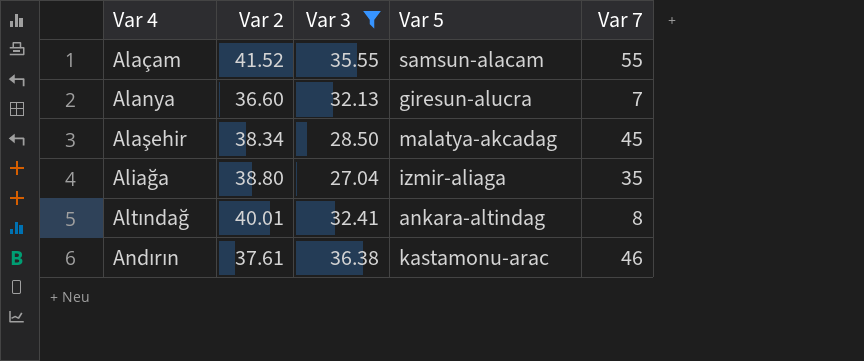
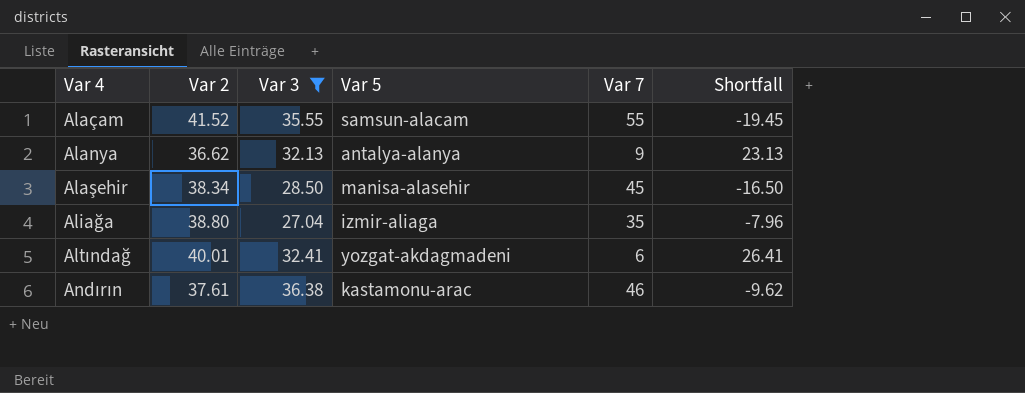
column Shortfall | formula: none -> [Var 3] - [Var 7]
Alanya | Var 2: 36.60 -> 36.62
Alanya | Var 5: giresun-alucra -> antalya-alanya
Alanya | Var 7: 7 -> 9
Alaşehir | Var 5: malatya-akcadag -> manisa-alasehir
Altındağ | Var 5: ankara-altindag -> yozgat-akdagmadeni
Altındağ | Var 7: 8 -> 6

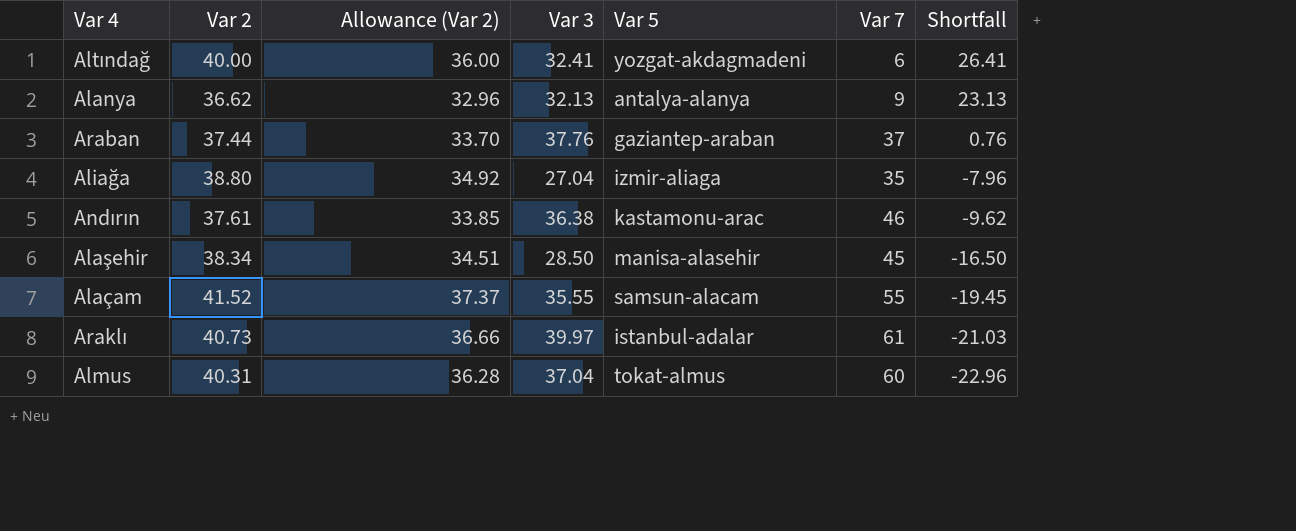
filter: Var 3 <= 36.38 -> none
row order: Var 4 ascending -> Shortfall descending
column Allowance (Var 2) | formula: none -> [Var 2] * 0.9
Altındağ | Var 2: 40.01 -> 40.00

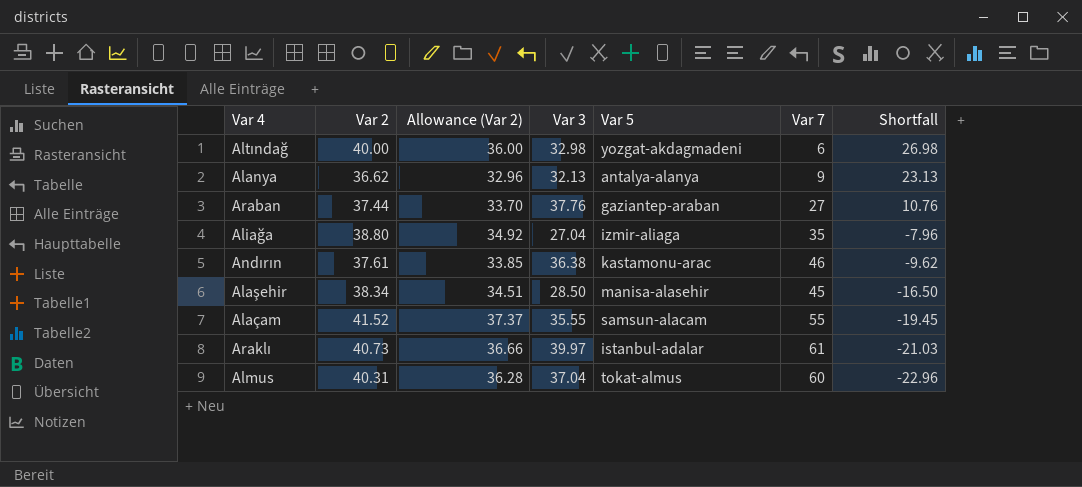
Altındağ | Var 3: 32.41 -> 32.98
Altındağ | Shortfall: 26.41 -> 26.98
Araban | Var 7: 37 -> 27
Araban | Shortfall: 0.76 -> 10.76

